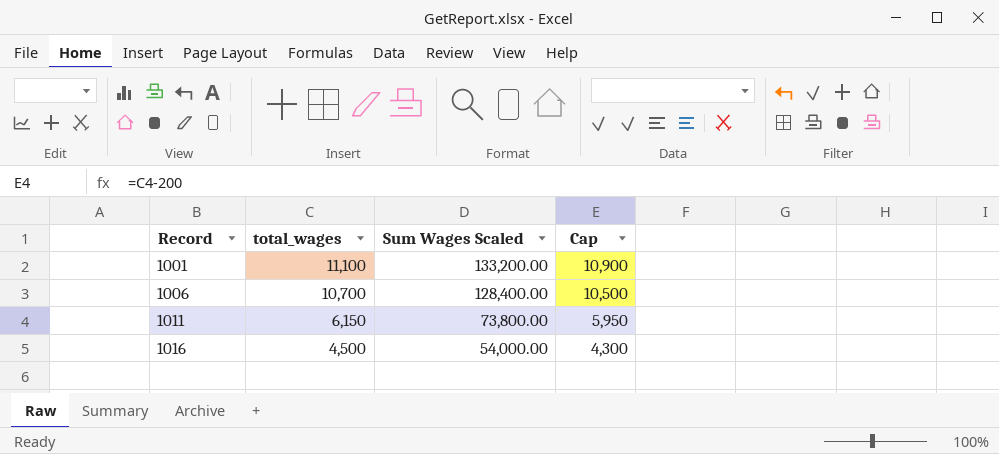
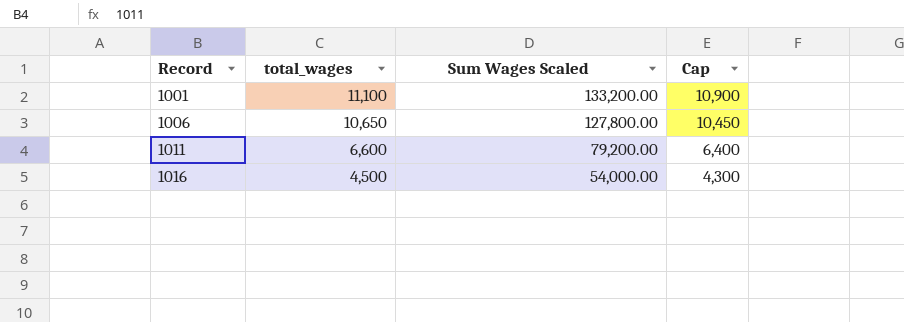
1006 | total_wages: 10,700 -> 10,650
1006 | Sum Wages Scaled: 128,400.00 -> 127,800.00
1006 | Cap: 10,500 -> 10,450
1011 | total_wages: 6,150 -> 6,600
1011 | Sum Wages Scaled: 73,800.00 -> 79,200.00
1011 | Cap: 5,950 -> 6,400

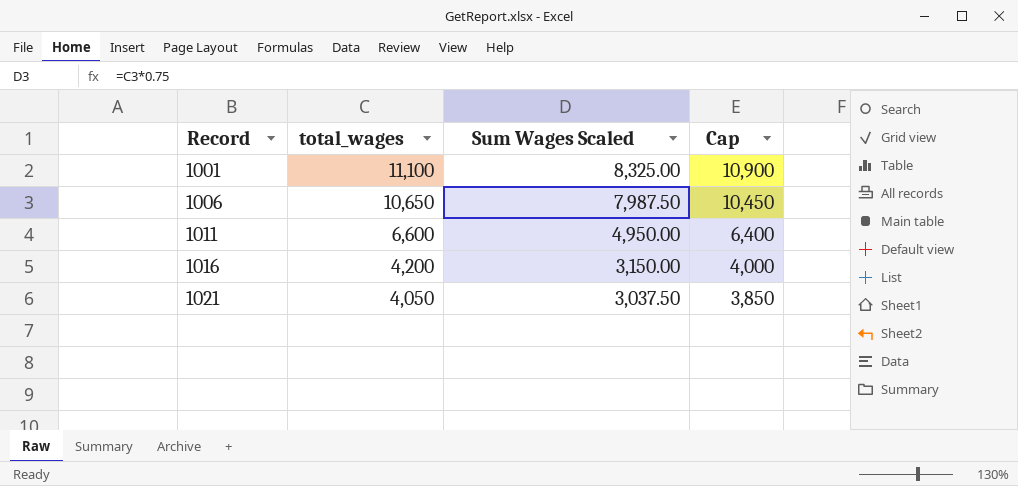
column Sum Wages Scaled | formula: [total_wages] * 12 -> [total_wages] * 0.75
1016 | total_wages: 4,500 -> 4,200
1016 | Cap: 4,300 -> 4,000
row 1021: none -> 4,050 | 3,037.50 | 3,850

